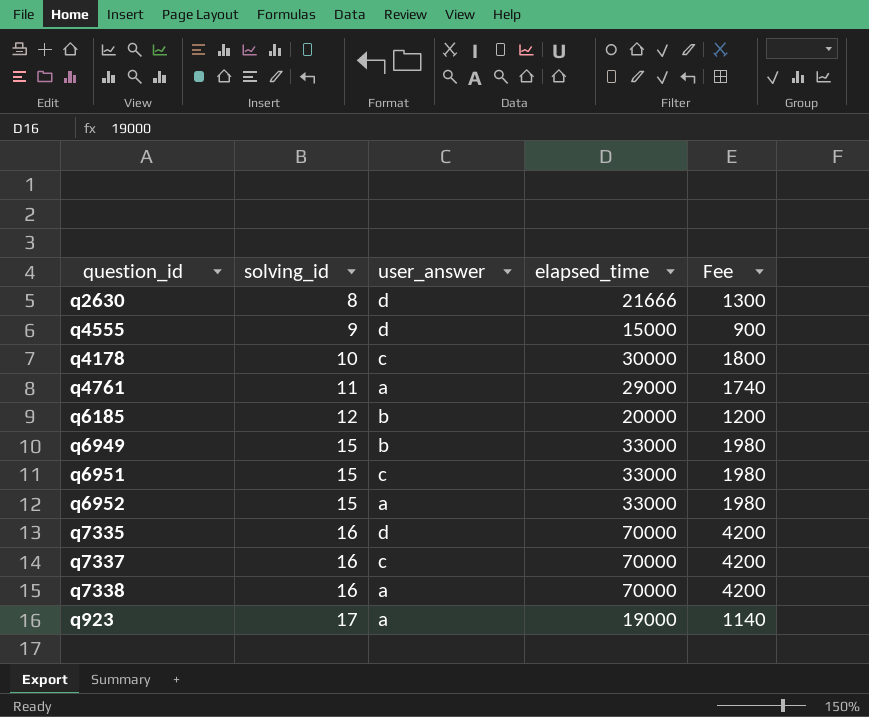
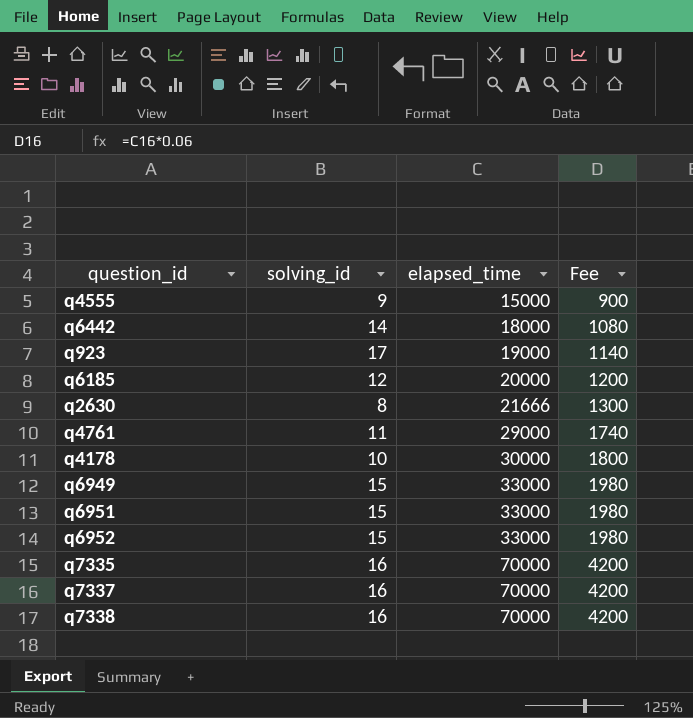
row order: solving_id ascending -> elapsed_time ascending
column user_answer | position: 3 -> none
row q6442: none -> 14 | 18000 | 1080

